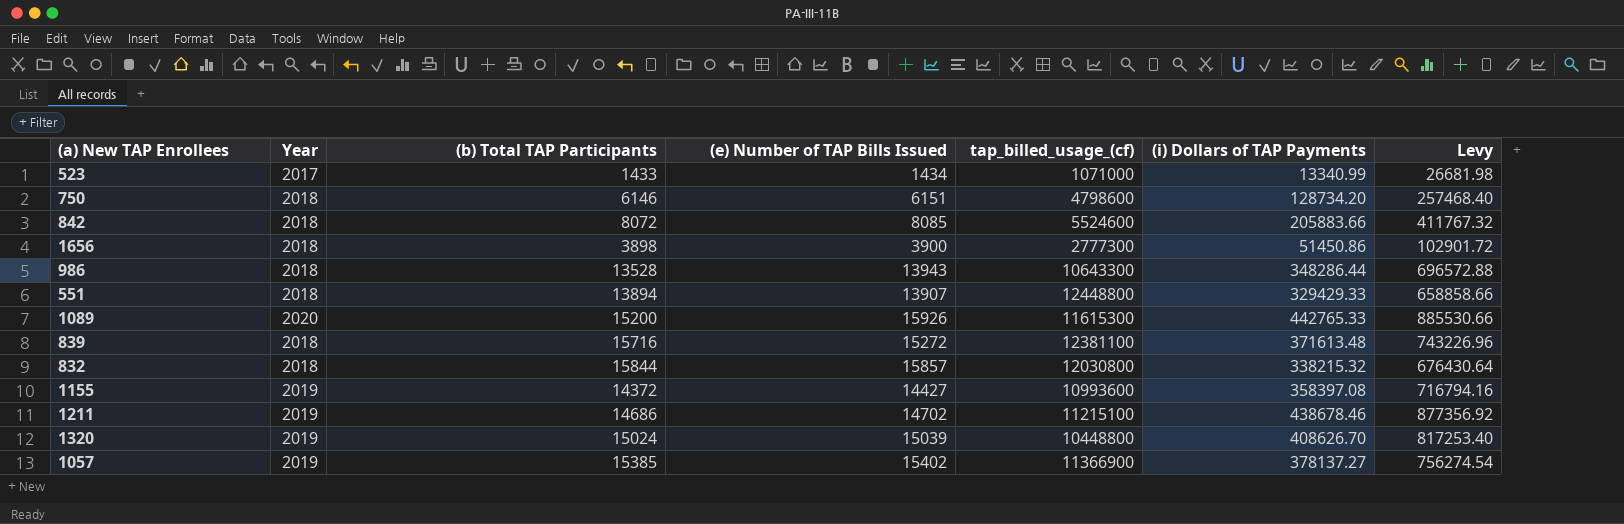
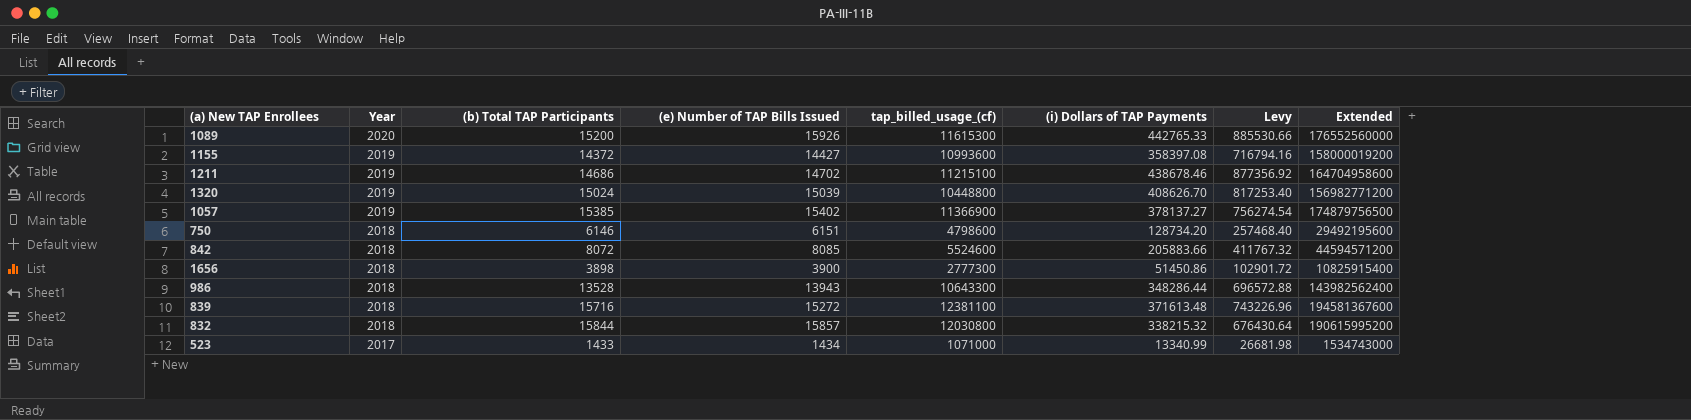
row order: none -> Year descending
column Extended | formula: none -> [(b) Total TAP Participants] * [tap_billed_usage_(cf)]
row 551: 2018 | 13894 | 13907 | 12448800 | 329429.33 | 658858.66 -> none

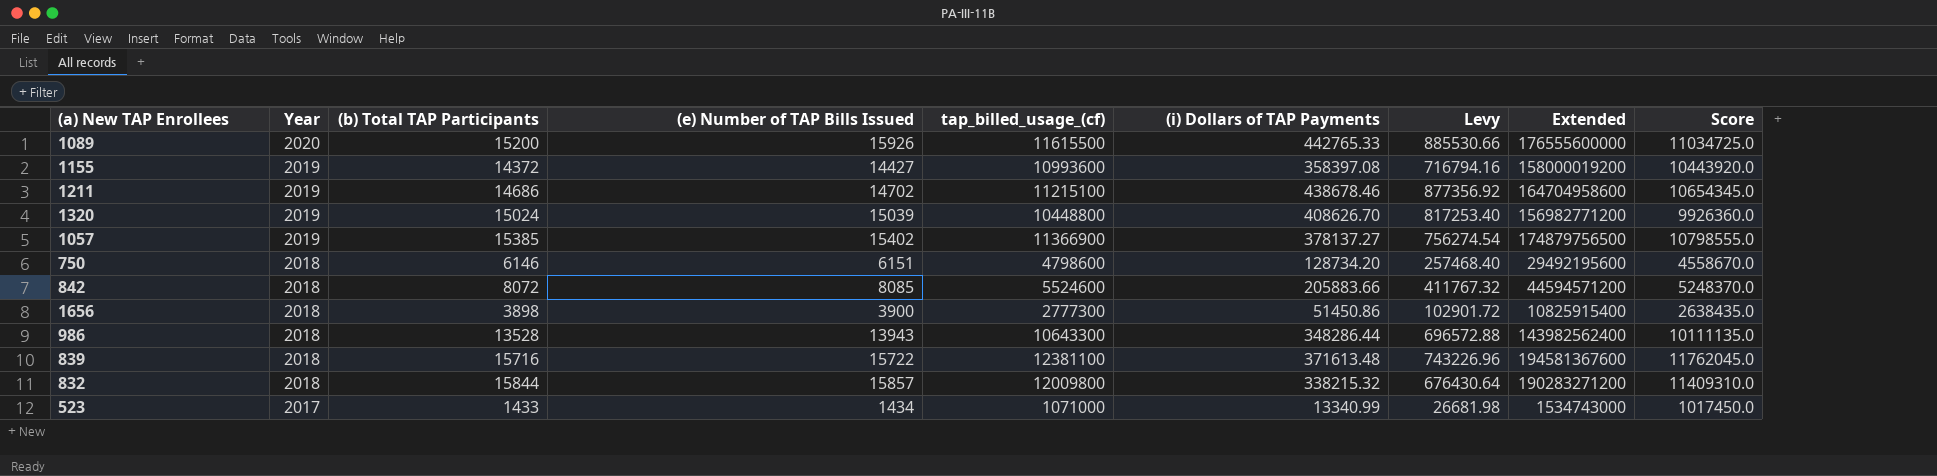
column Score | formula: none -> [tap_billed_usage_(cf)] * 0.95
1089 | tap_billed_usage_(cf): 11615300 -> 11615500
1089 | Extended: 176552560000 -> 176555600000
839 | (e) Number of TAP Bills Issued: 15272 -> 15722
832 | tap_billed_usage_(cf): 12030800 -> 12009800
832 | Extended: 190615995200 -> 190283271200

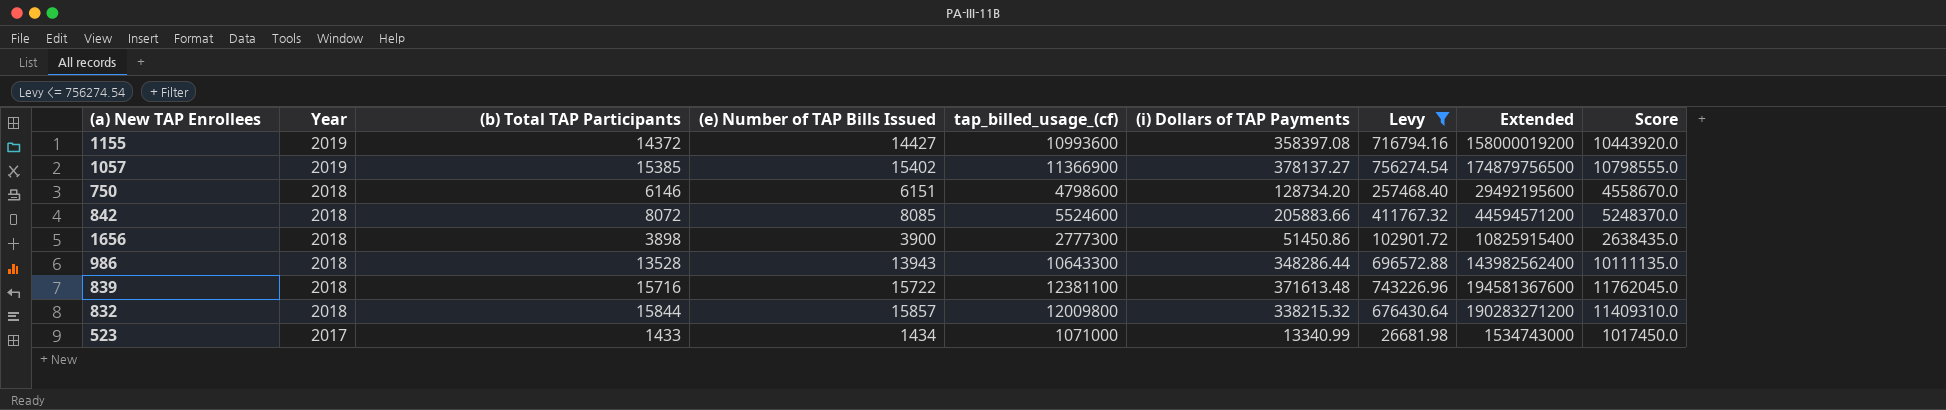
filter: none -> Levy <= 756274.54

